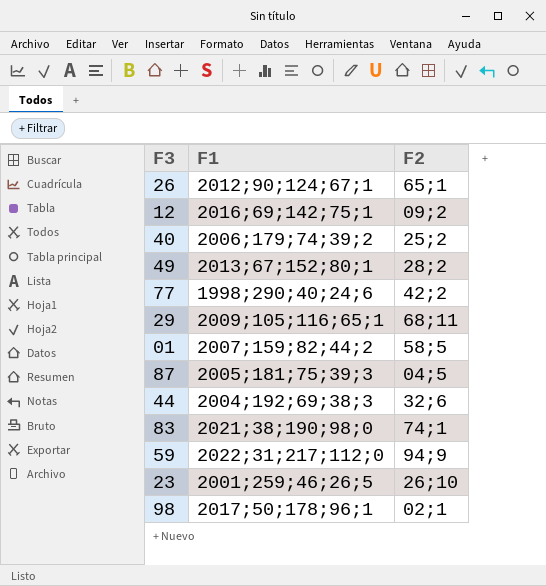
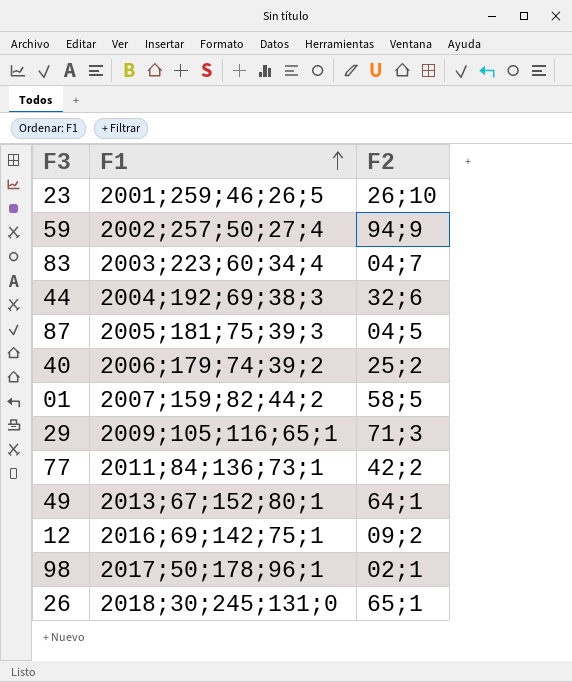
row order: none -> F1 ascending
59 | F1: 2022;31;217;112;0 -> 2002;257;50;27;4
83 | F1: 2021;38;190;98;0 -> 2003;223;60;34;4
83 | F2: 74;1 -> 04;7
29 | F2: 68;11 -> 71;3
77 | F1: 1998;290;40;24;6 -> 2011;84;136;73;1
49 | F2: 28;2 -> 64;1
26 | F1: 2012;90;124;67;1 -> 2018;30;245;131;0

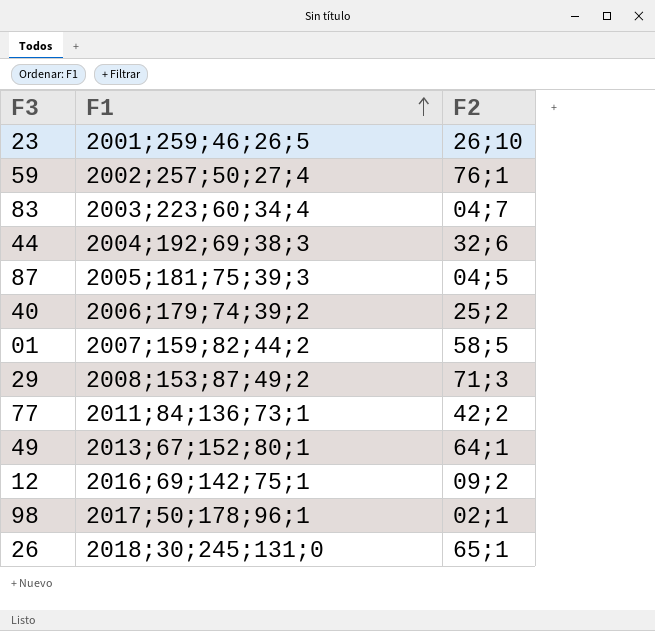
59 | F2: 94;9 -> 76;1
29 | F1: 2009;105;116;65;1 -> 2008;153;87;49;2

